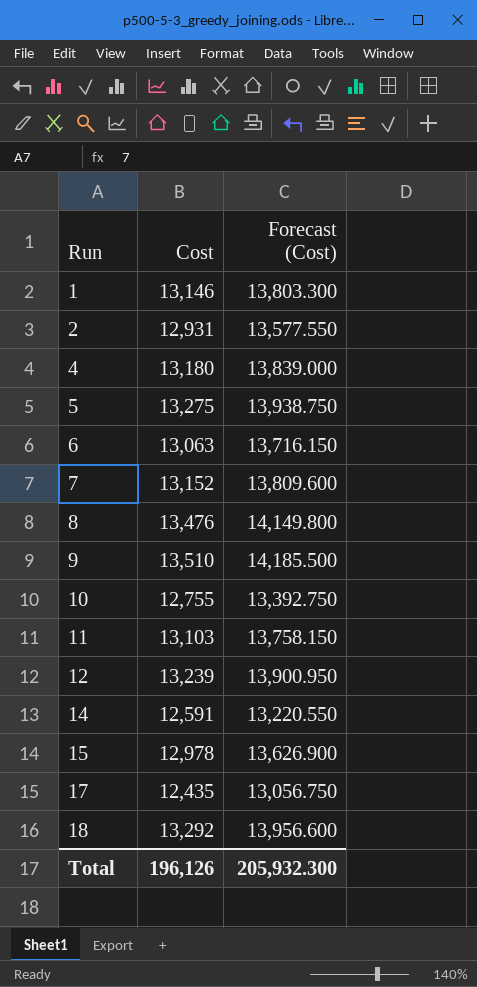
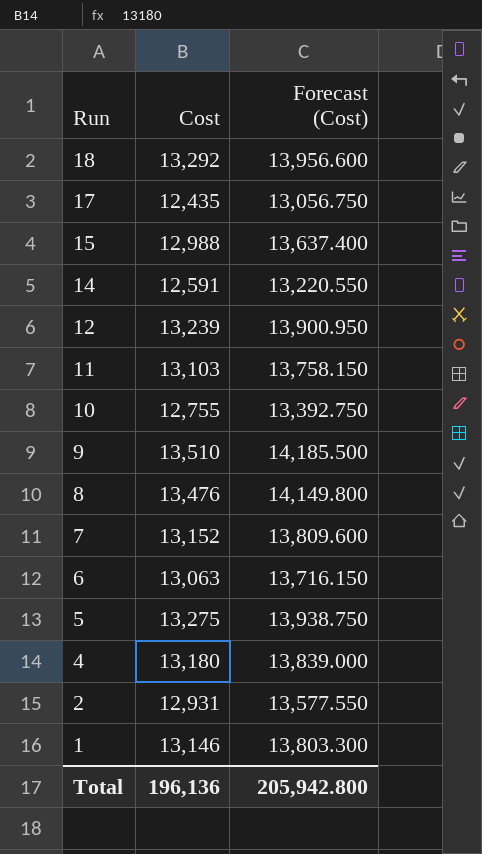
row order: Run ascending -> Run descending
15 | Cost: 12,978 -> 12,988
15 | Forecast (Cost): 13,626.900 -> 13,637.400
Total | Cost: 196,126 -> 196,136
Total | Forecast (Cost): 205,932.300 -> 205,942.800

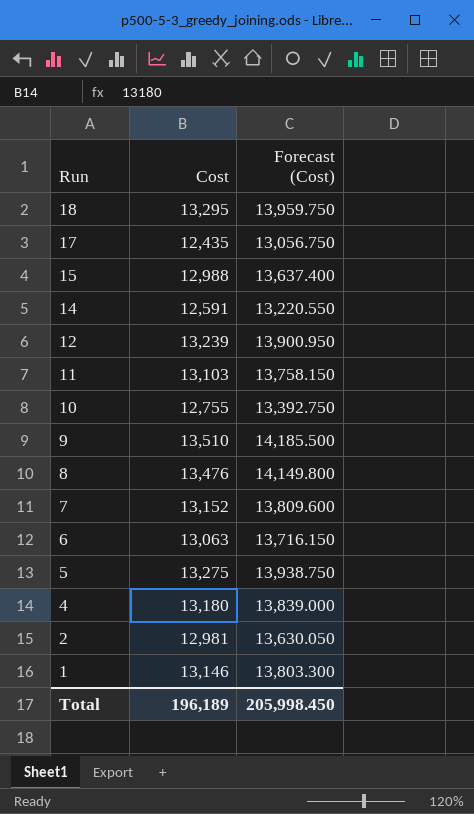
18 | Cost: 13,292 -> 13,295
18 | Forecast (Cost): 13,956.600 -> 13,959.750
2 | Cost: 12,931 -> 12,981
2 | Forecast (Cost): 13,577.550 -> 13,630.050
Total | Cost: 196,136 -> 196,189
Total | Forecast (Cost): 205,942.800 -> 205,998.450

